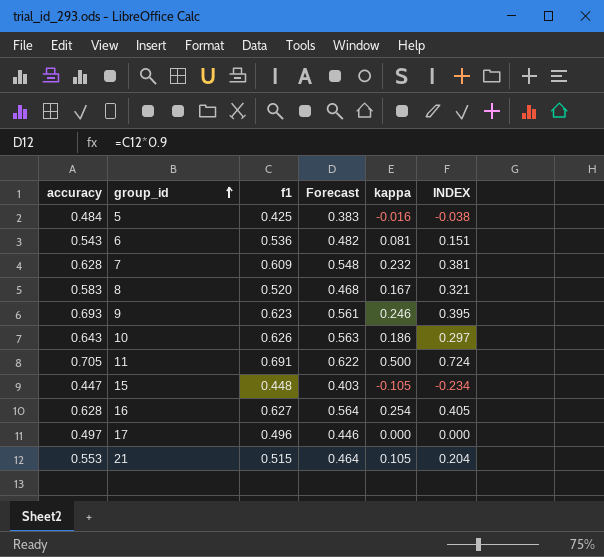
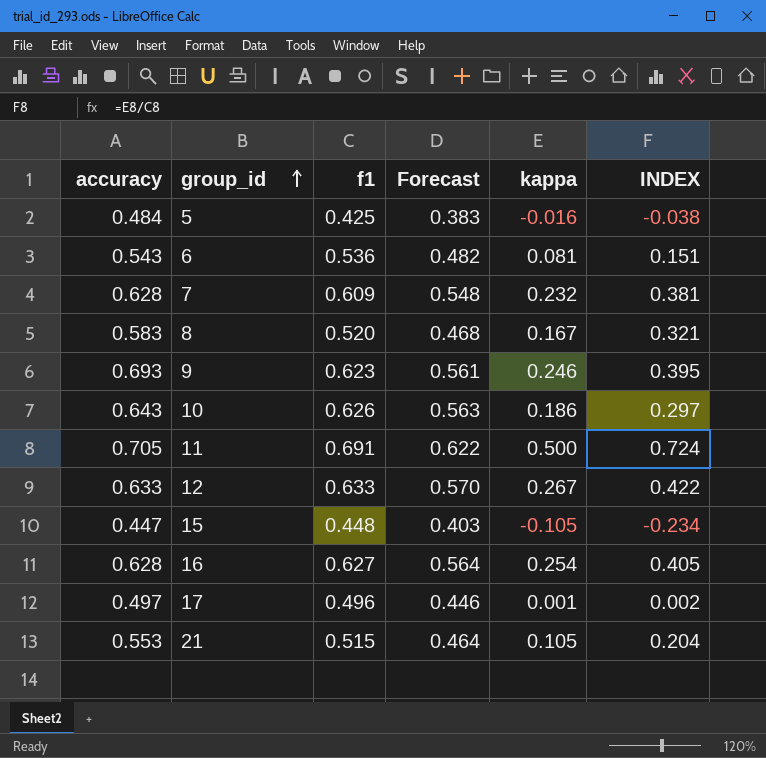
row 12: none -> 0.633 | 0.633 | 0.570 | 0.267 | 0.422
17 | kappa: 0.000 -> 0.001
17 | INDEX: 0.000 -> 0.002

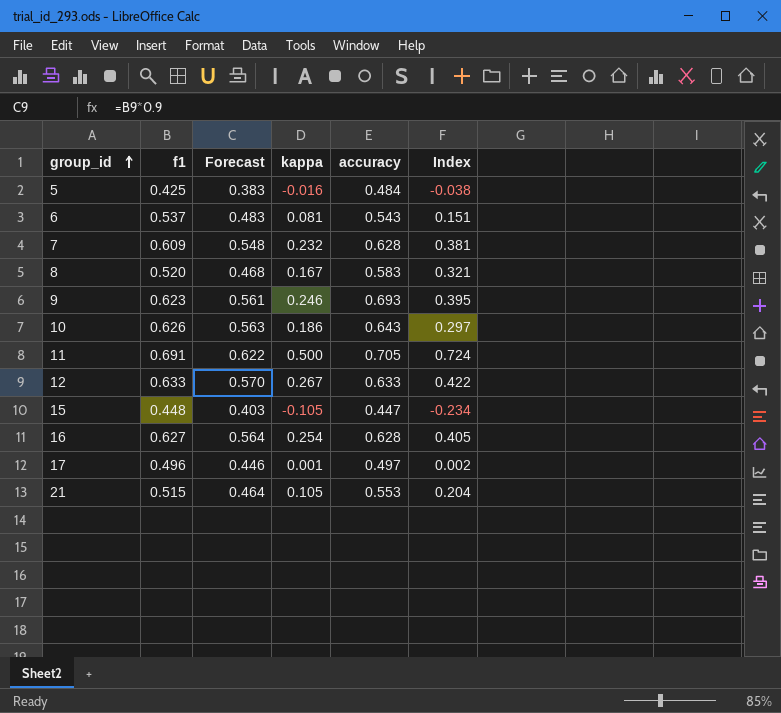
column accuracy | position: 1 -> 5
column name: INDEX -> Index
6 | f1: 0.536 -> 0.537
6 | Forecast: 0.482 -> 0.483

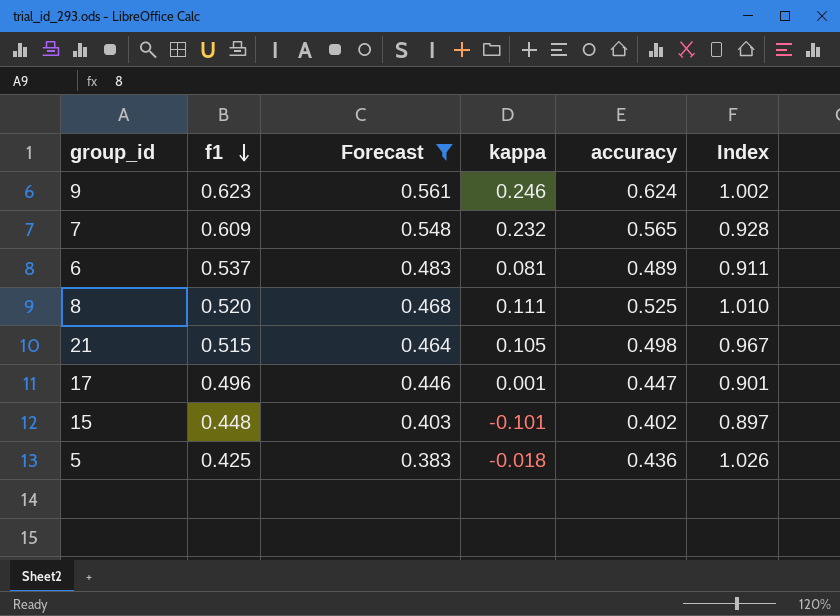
filter: none -> Forecast <= 0.561
row order: group_id ascending -> f1 descending
column Index | formula: [kappa] / [f1] -> [accuracy] / [f1]
9 | accuracy: 0.693 -> 0.624
7 | accuracy: 0.628 -> 0.565
6 | accuracy: 0.543 -> 0.489
8 | kappa: 0.167 -> 0.111
8 | accuracy: 0.583 -> 0.525
21 | accuracy: 0.553 -> 0.498
17 | accuracy: 0.497 -> 0.447
15 | kappa: -0.105 -> -0.101
15 | accuracy: 0.447 -> 0.402
5 | kappa: -0.016 -> -0.018
5 | accuracy: 0.484 -> 0.436

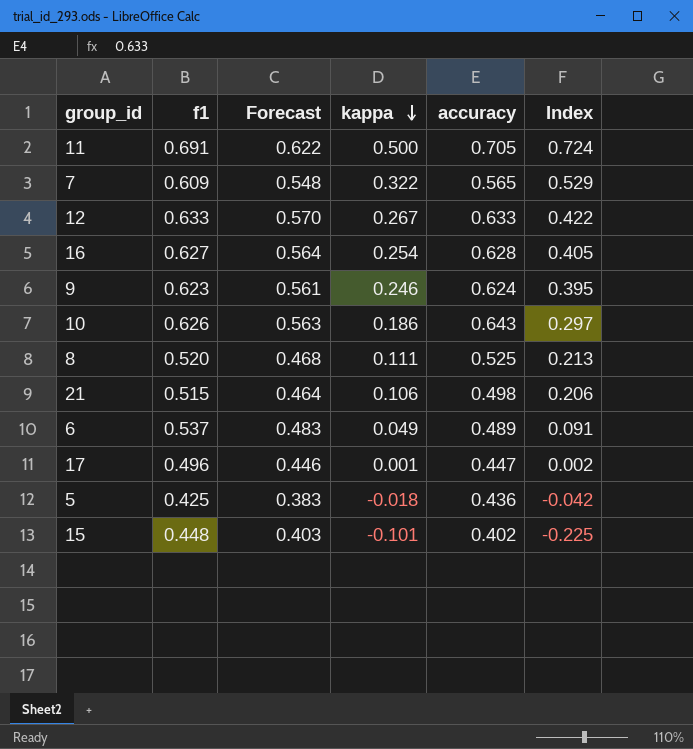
filter: Forecast <= 0.561 -> none
row order: f1 descending -> kappa descending
column Index | formula: [accuracy] / [f1] -> [kappa] / [f1]
7 | kappa: 0.232 -> 0.322
21 | kappa: 0.105 -> 0.106
6 | kappa: 0.081 -> 0.049

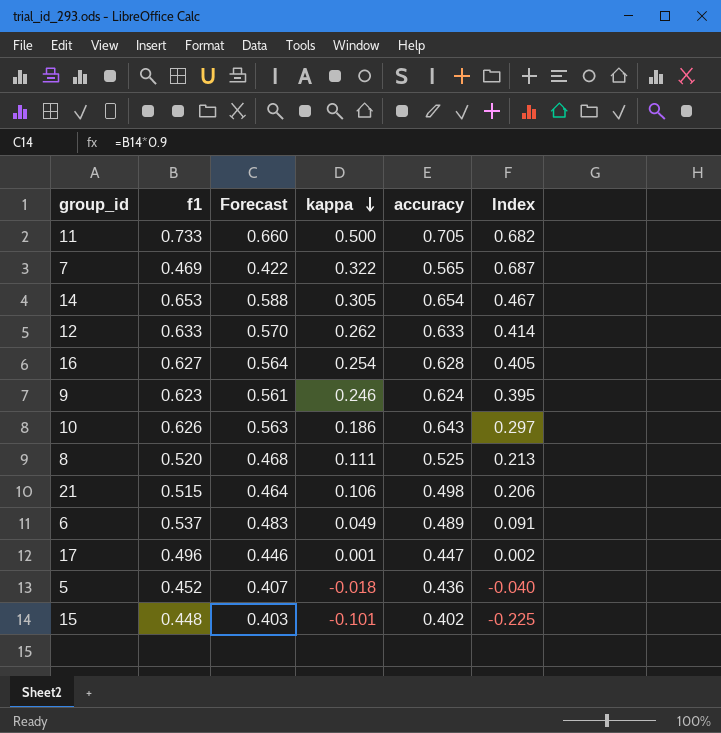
11 | f1: 0.691 -> 0.733
11 | Forecast: 0.622 -> 0.660
11 | Index: 0.724 -> 0.682
7 | f1: 0.609 -> 0.469
7 | Forecast: 0.548 -> 0.422
7 | Index: 0.529 -> 0.687
row 14: none -> 0.653 | 0.588 | 0.305 | 0.654 | 0.467
12 | kappa: 0.267 -> 0.262
12 | Index: 0.422 -> 0.414
5 | f1: 0.425 -> 0.452
5 | Forecast: 0.383 -> 0.407
5 | Index: -0.042 -> -0.040

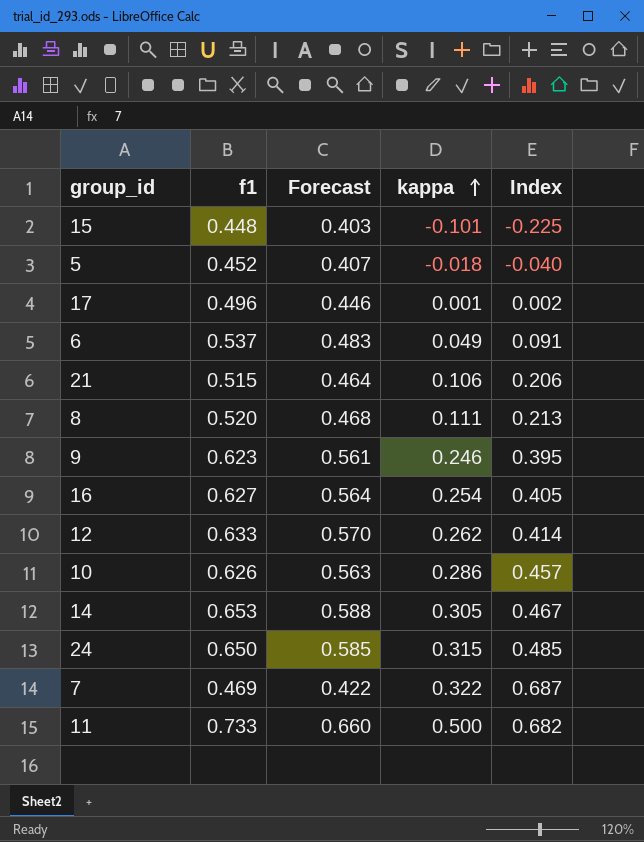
row order: kappa descending -> kappa ascending
column accuracy | position: 5 -> none
10 | kappa: 0.186 -> 0.286
10 | Index: 0.297 -> 0.457
row 24: none -> 0.650 | 0.585 | 0.315 | 0.485

